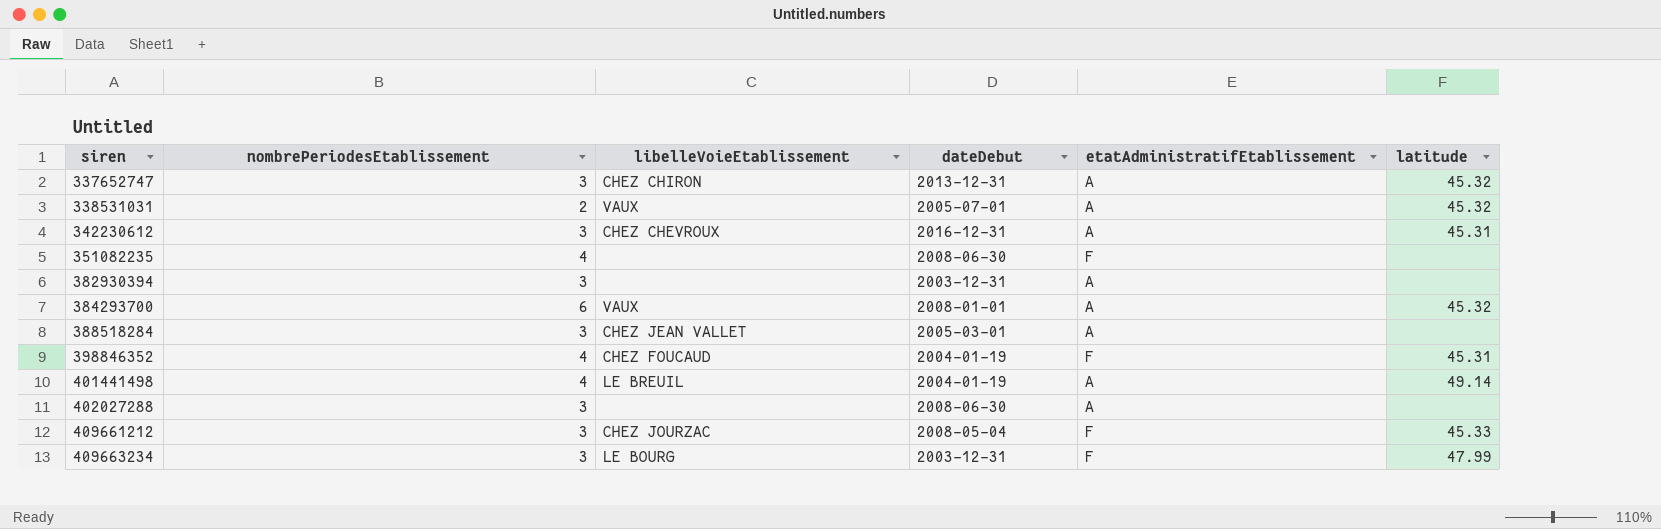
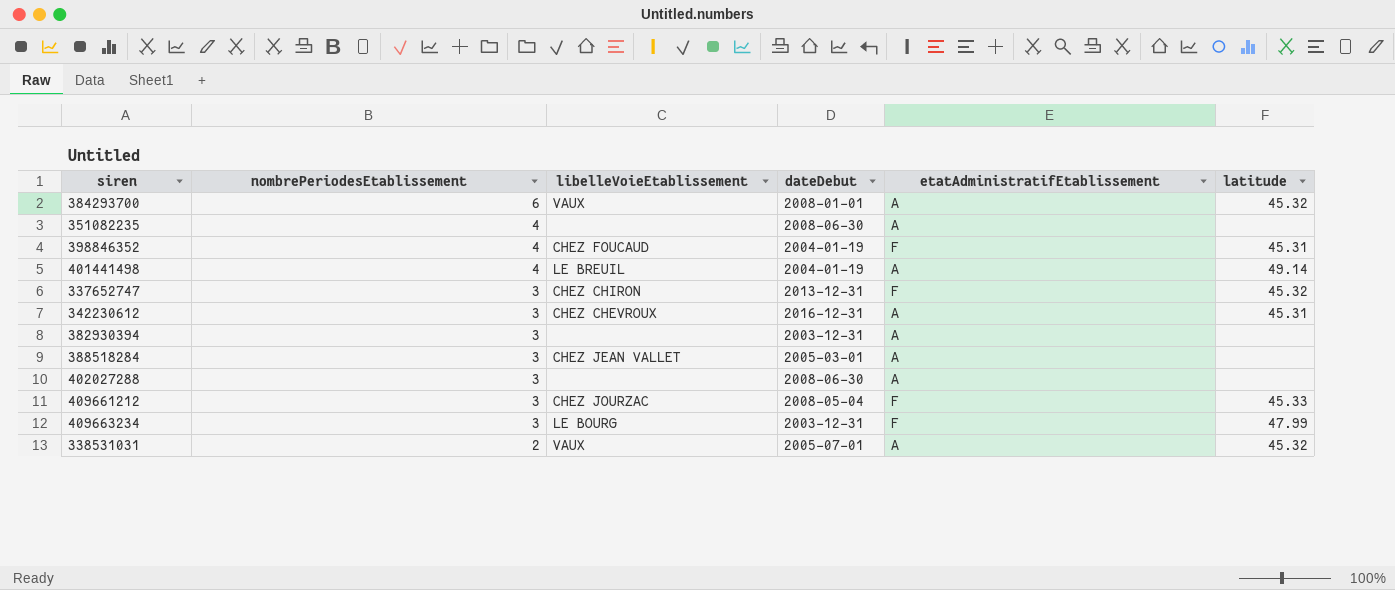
row order: siren ascending -> nombrePeriodesEtablissement descending
351082235 | etatAdministratifEtablissement: F -> A
337652747 | etatAdministratifEtablissement: A -> F

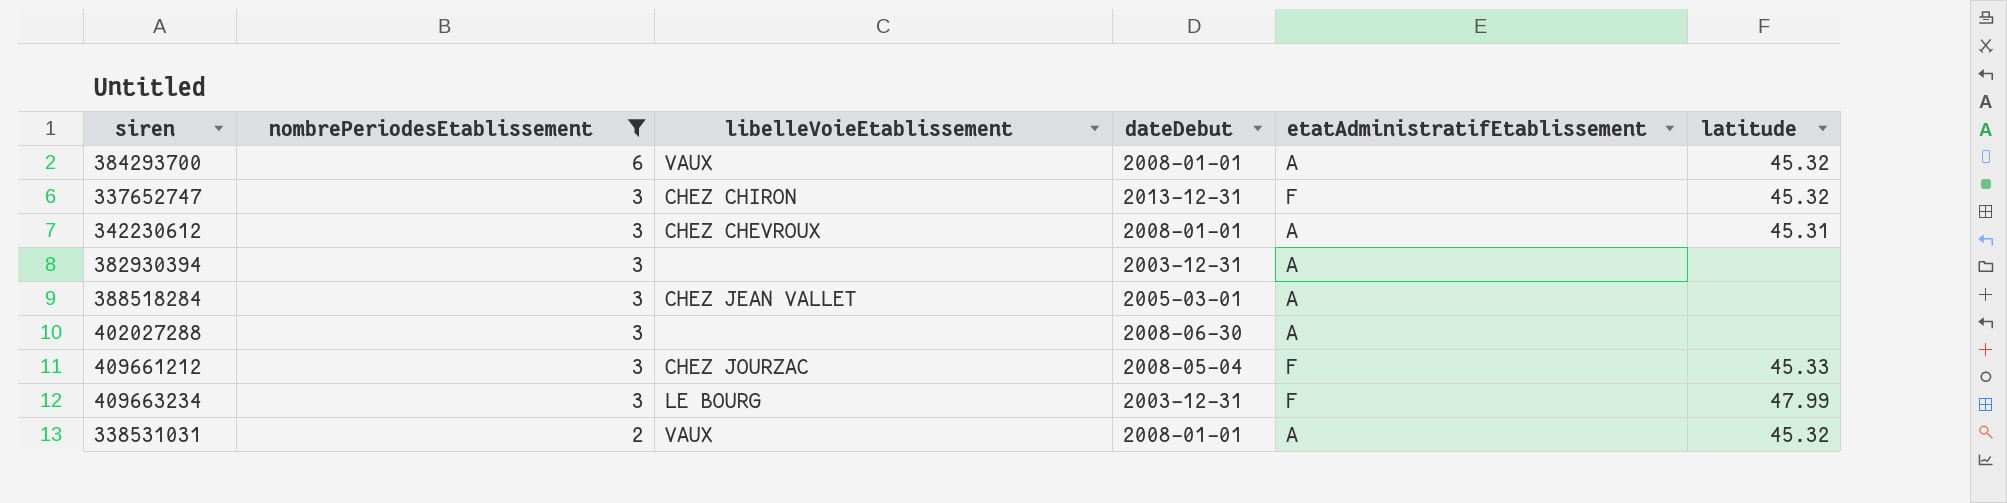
filter: none -> nombrePeriodesEtablissement != 4
342230612 | dateDebut: 2016-12-31 -> 2008-01-01
338531031 | dateDebut: 2005-07-01 -> 2008-01-01

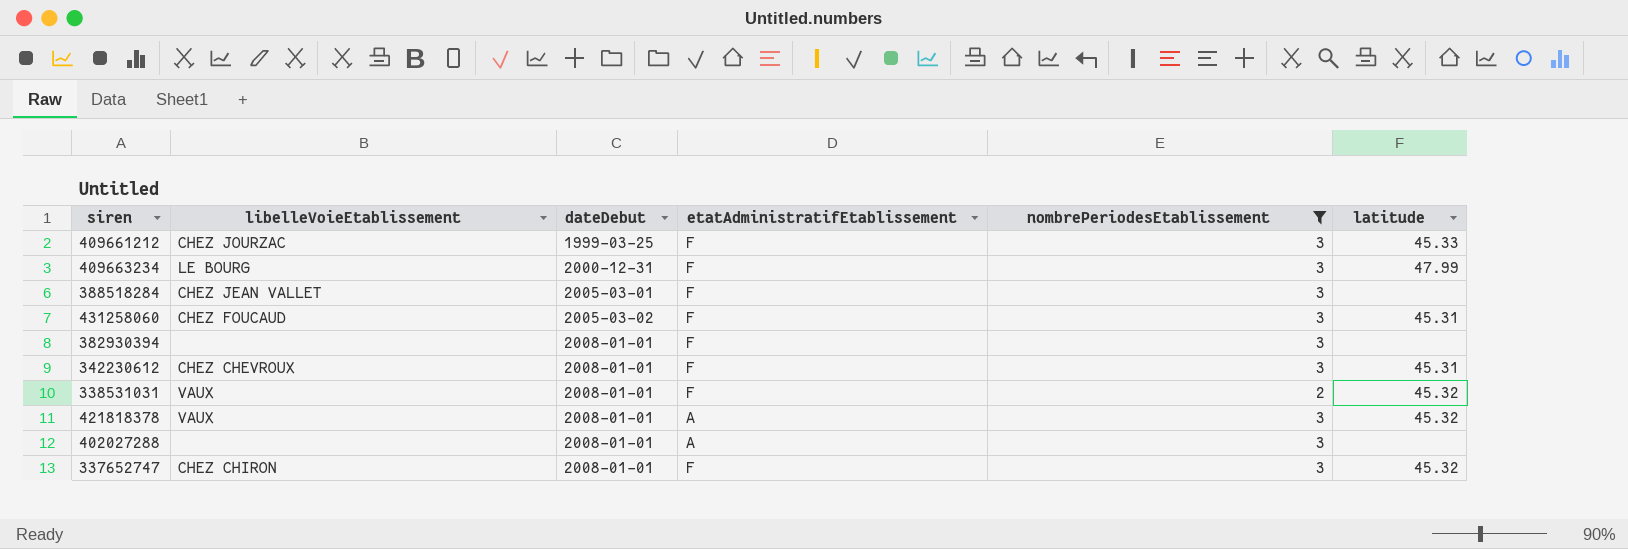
row order: nombrePeriodesEtablissement descending -> dateDebut ascending
column nombrePeriodesEtablissement | position: 2 -> 5
row 384293700: 6 | VAUX | 2008-01-01 | A | 45.32 -> none
409661212 | dateDebut: 2008-05-04 -> 1999-03-25
409663234 | dateDebut: 2003-12-31 -> 2000-12-31
388518284 | etatAdministratifEtablissement: A -> F
row 431258060: none -> CHEZ FOUCAUD | 2005-03-02 | F | 3 | 45.31
382930394 | dateDebut: 2003-12-31 -> 2008-01-01
382930394 | etatAdministratifEtablissement: A -> F
342230612 | etatAdministratifEtablissement: A -> F
338531031 | etatAdministratifEtablissement: A -> F
row 421818378: none -> VAUX | 2008-01-01 | A | 3 | 45.32
402027288 | dateDebut: 2008-06-30 -> 2008-01-01
337652747 | dateDebut: 2013-12-31 -> 2008-01-01

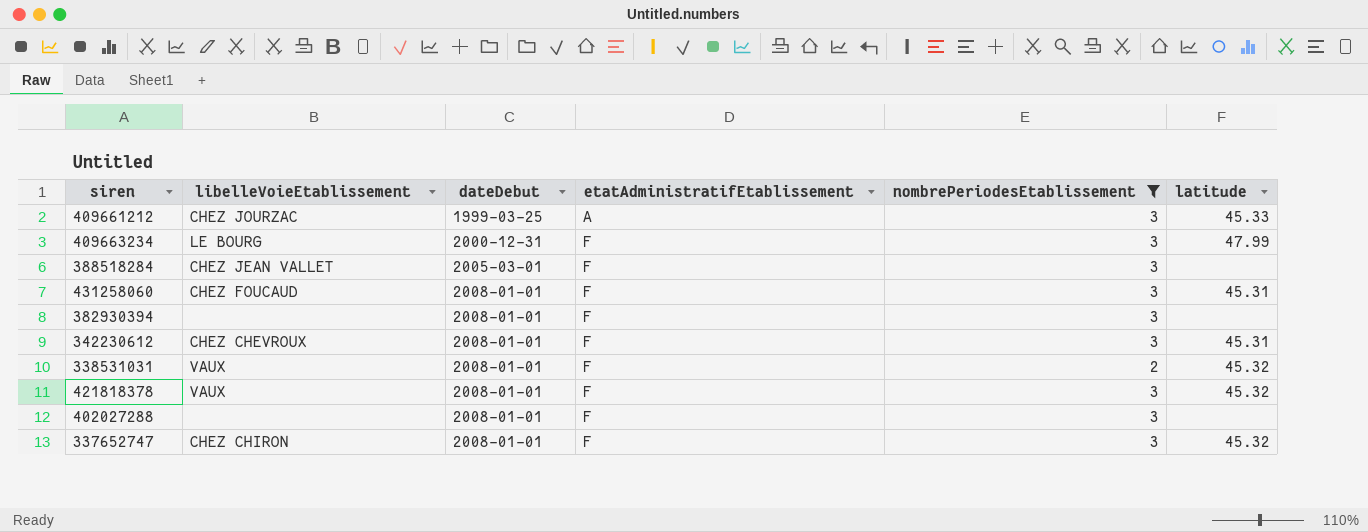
409661212 | etatAdministratifEtablissement: F -> A
431258060 | dateDebut: 2005-03-02 -> 2008-01-01
421818378 | etatAdministratifEtablissement: A -> F
402027288 | etatAdministratifEtablissement: A -> F

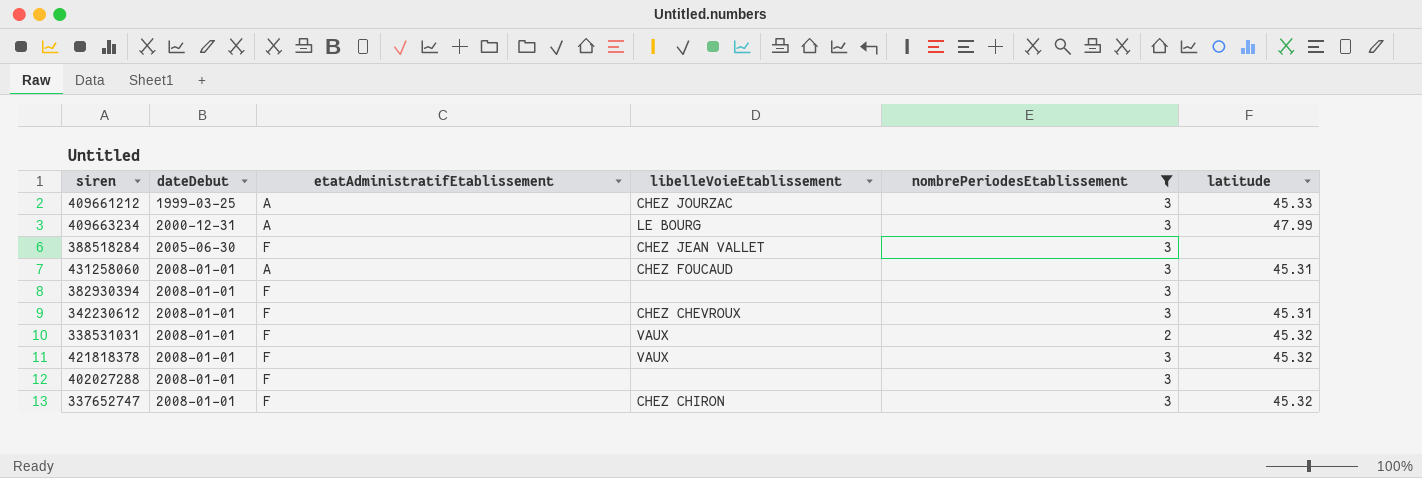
column libelleVoieEtablissement | position: 2 -> 4
409663234 | etatAdministratifEtablissement: F -> A
388518284 | dateDebut: 2005-03-01 -> 2005-06-30
431258060 | etatAdministratifEtablissement: F -> A

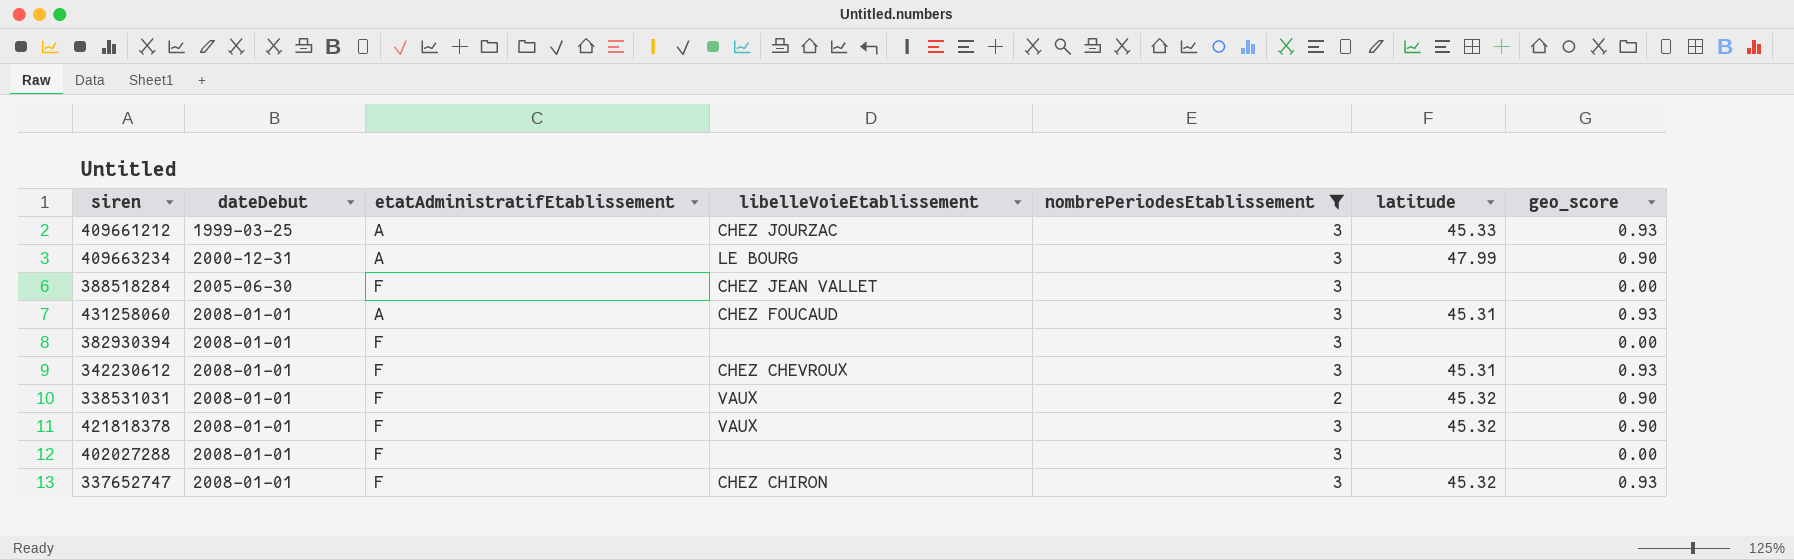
column geo_score | position: none -> 7

